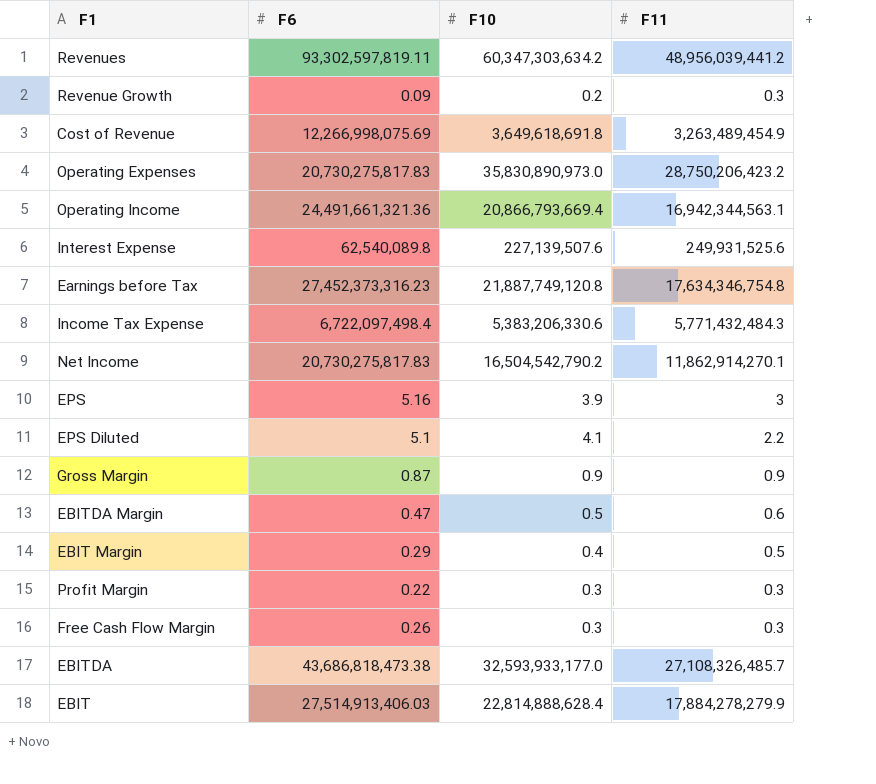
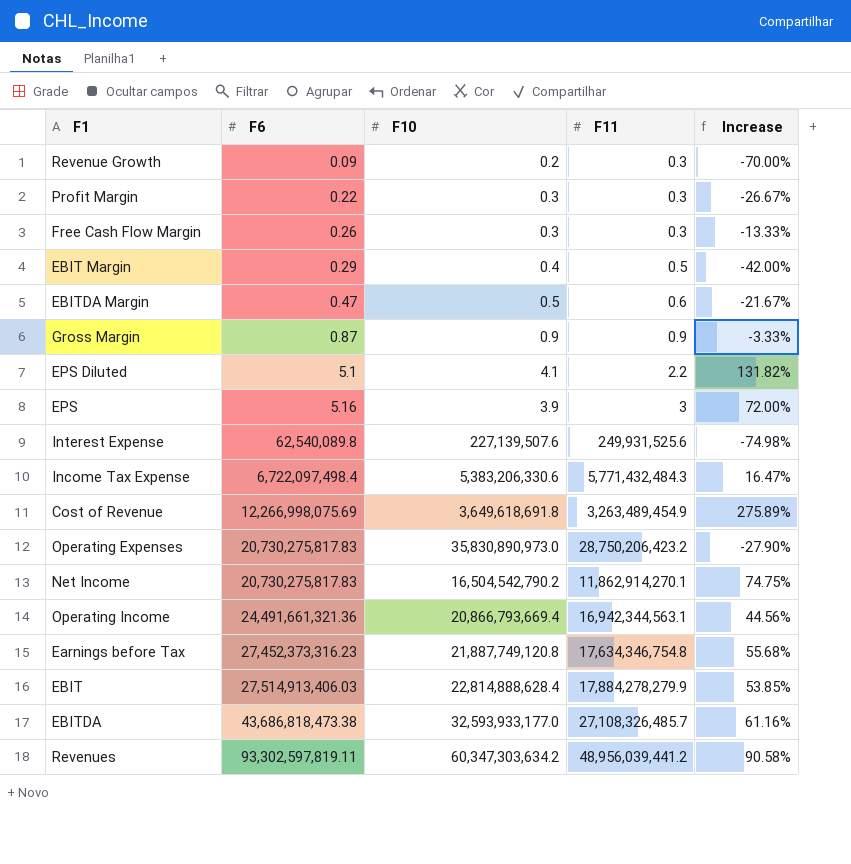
row order: none -> F6 ascending
column Increase | formula: none -> ([F6] - [F11]) / [F11]

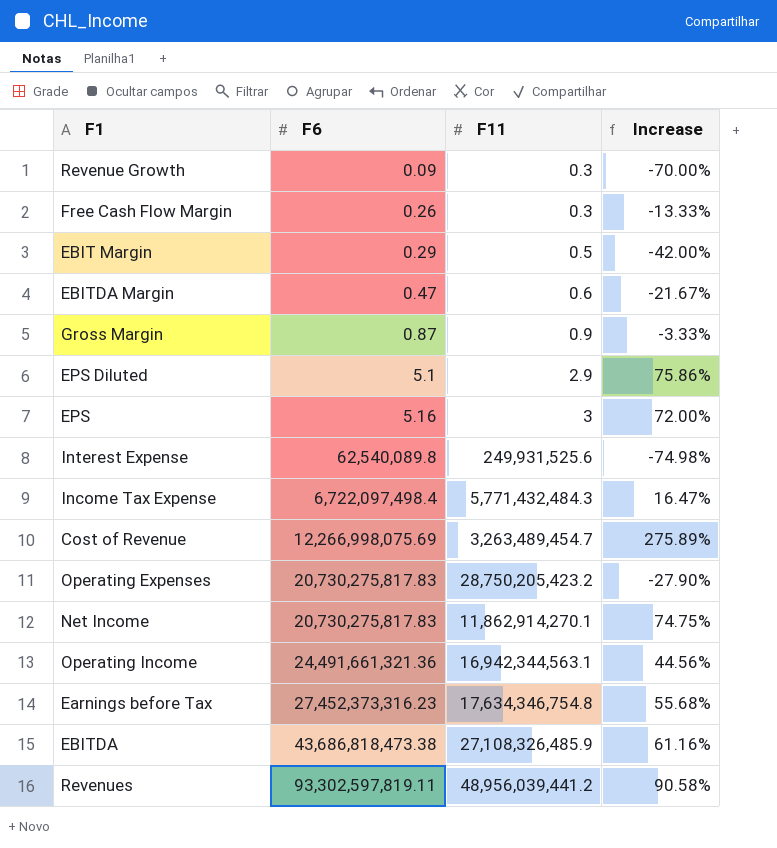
column F10 | position: 3 -> none
row Profit Margin: 0.22 | 0.3 | 0.3 | -26.67% -> none
row EBIT: 27,514,913,406.03 | 22,814,888,628.4 | 17,884,278,279.9 | 53.85% -> none
EPS Diluted | F11: 2.2 -> 2.9
EPS Diluted | Increase: 131.82% -> 75.86%
Cost of Revenue | F11: 3,263,489,454.9 -> 3,263,489,454.7
Operating Expenses | F11: 28,750,206,423.2 -> 28,750,205,423.2
EBITDA | F11: 27,108,326,485.7 -> 27,108,326,485.9

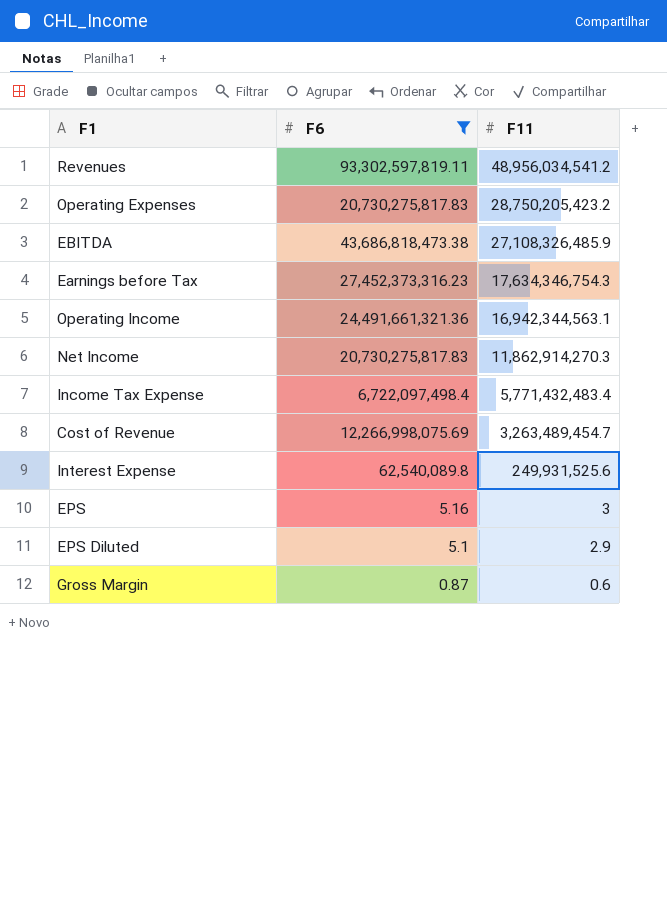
filter: none -> F6 >= 0.87
row order: F6 ascending -> F11 descending
column Increase | formula: ([F6] - [F11]) / [F11] -> none
Revenues | F11: 48,956,039,441.2 -> 48,956,034,541.2
Earnings before Tax | F11: 17,634,346,754.8 -> 17,634,346,754.3
Net Income | F11: 11,862,914,270.1 -> 11,862,914,270.3
Income Tax Expense | F11: 5,771,432,484.3 -> 5,771,432,483.4
Gross Margin | F11: 0.9 -> 0.6

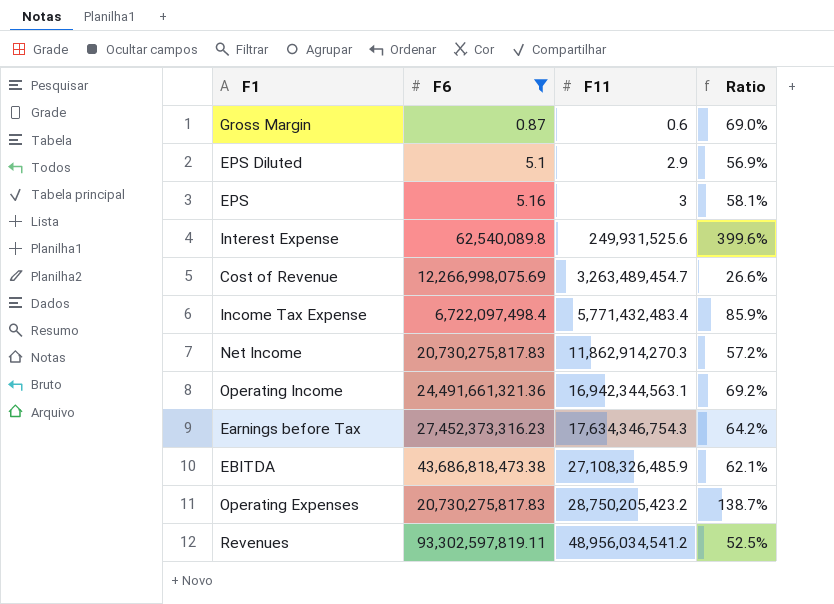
row order: F11 descending -> F11 ascending
column Ratio | formula: none -> [F11] / [F6]

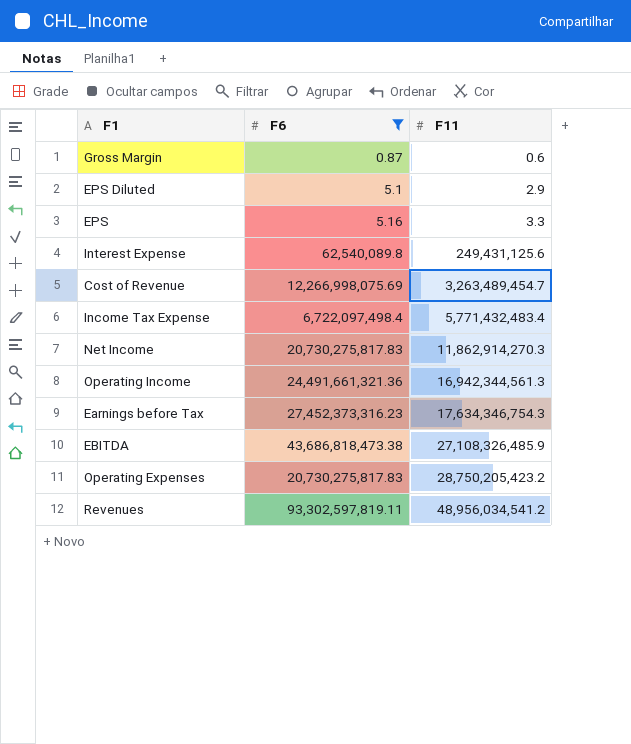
column Ratio | formula: [F11] / [F6] -> none
EPS | F11: 3 -> 3.3
Interest Expense | F11: 249,931,525.6 -> 249,431,125.6
Operating Income | F11: 16,942,344,563.1 -> 16,942,344,561.3

